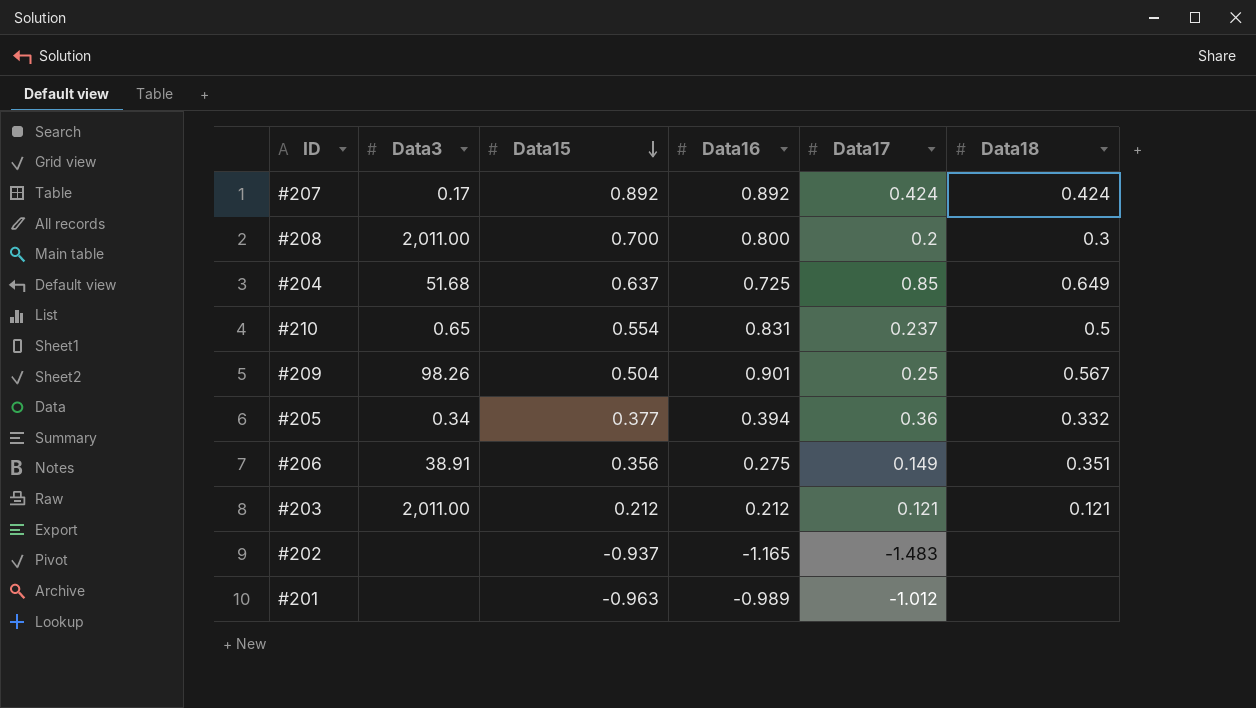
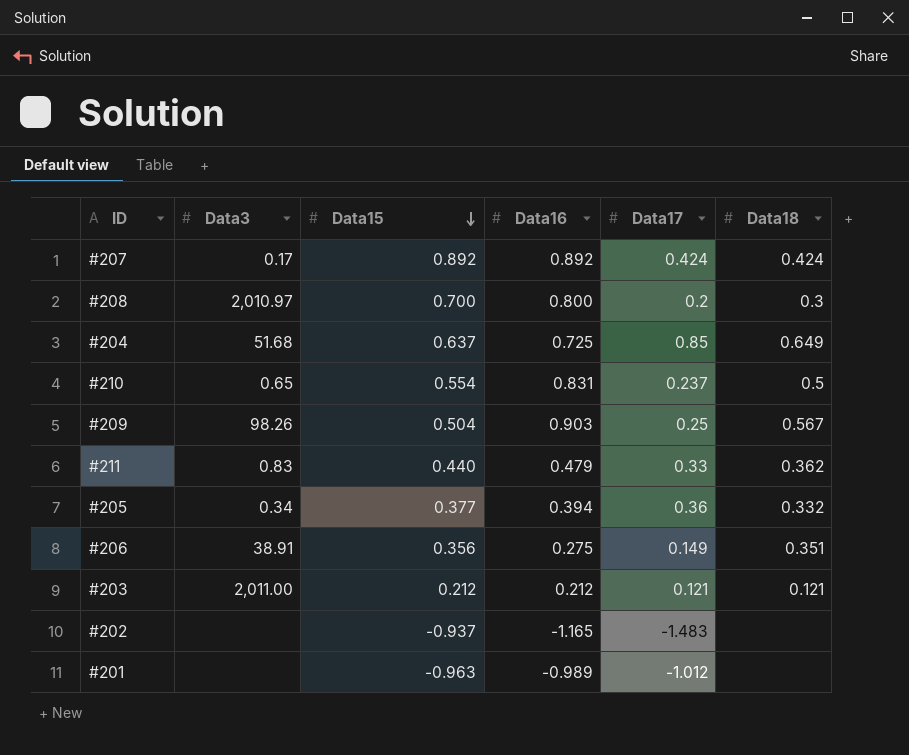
#208 | Data3: 2,011.00 -> 2,010.97
#209 | Data16: 0.901 -> 0.903
row #211: none -> 0.83 | 0.440 | 0.479 | 0.33 | 0.362

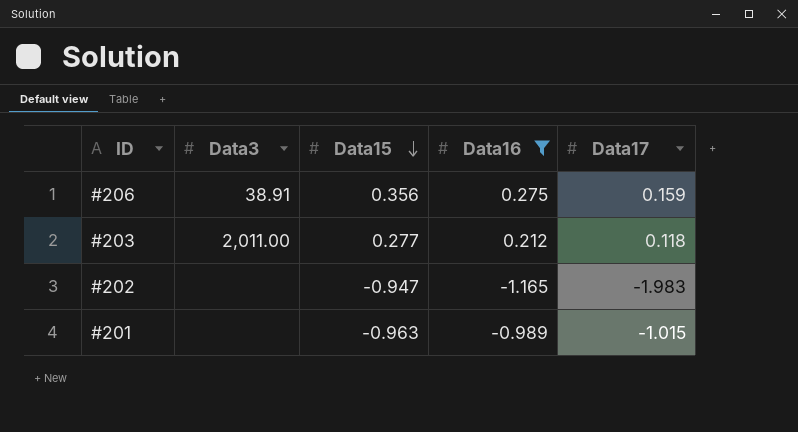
filter: none -> Data16 <= 0.275
column Data18 | position: 6 -> none
#206 | Data17: 0.149 -> 0.159
#203 | Data15: 0.212 -> 0.277
#203 | Data17: 0.121 -> 0.118
#202 | Data15: -0.937 -> -0.947
#202 | Data17: -1.483 -> -1.983
#201 | Data17: -1.012 -> -1.015

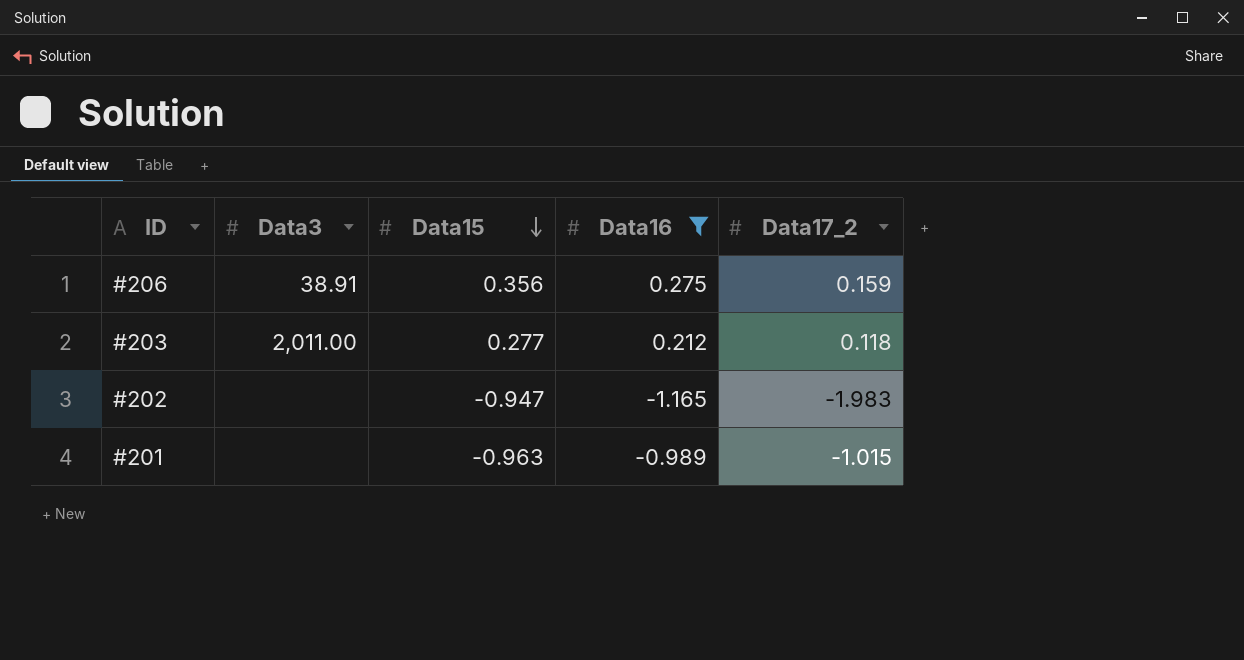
column name: Data17 -> Data17_2

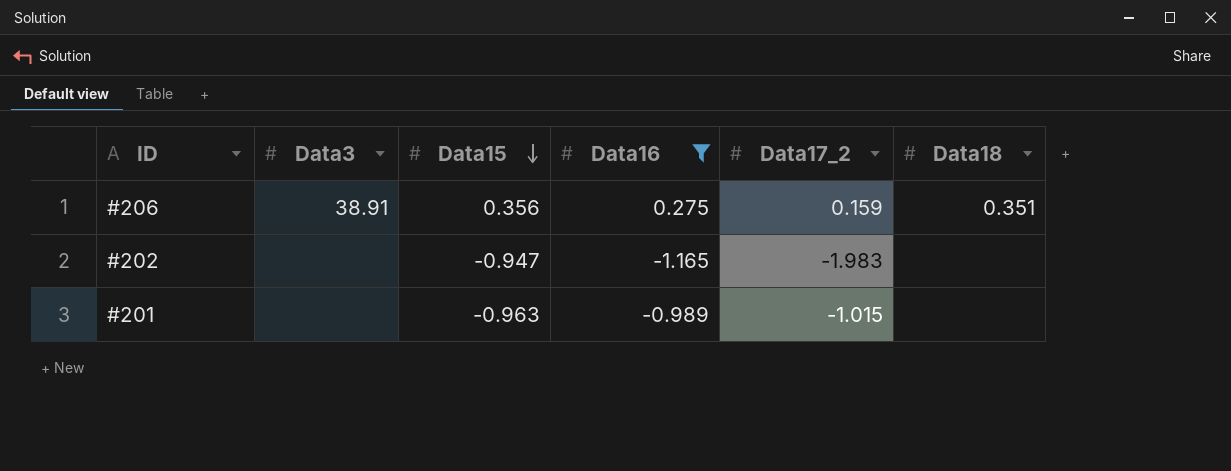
column Data18 | position: none -> 6
row #203: 2,011.00 | 0.277 | 0.212 | 0.118 -> none

